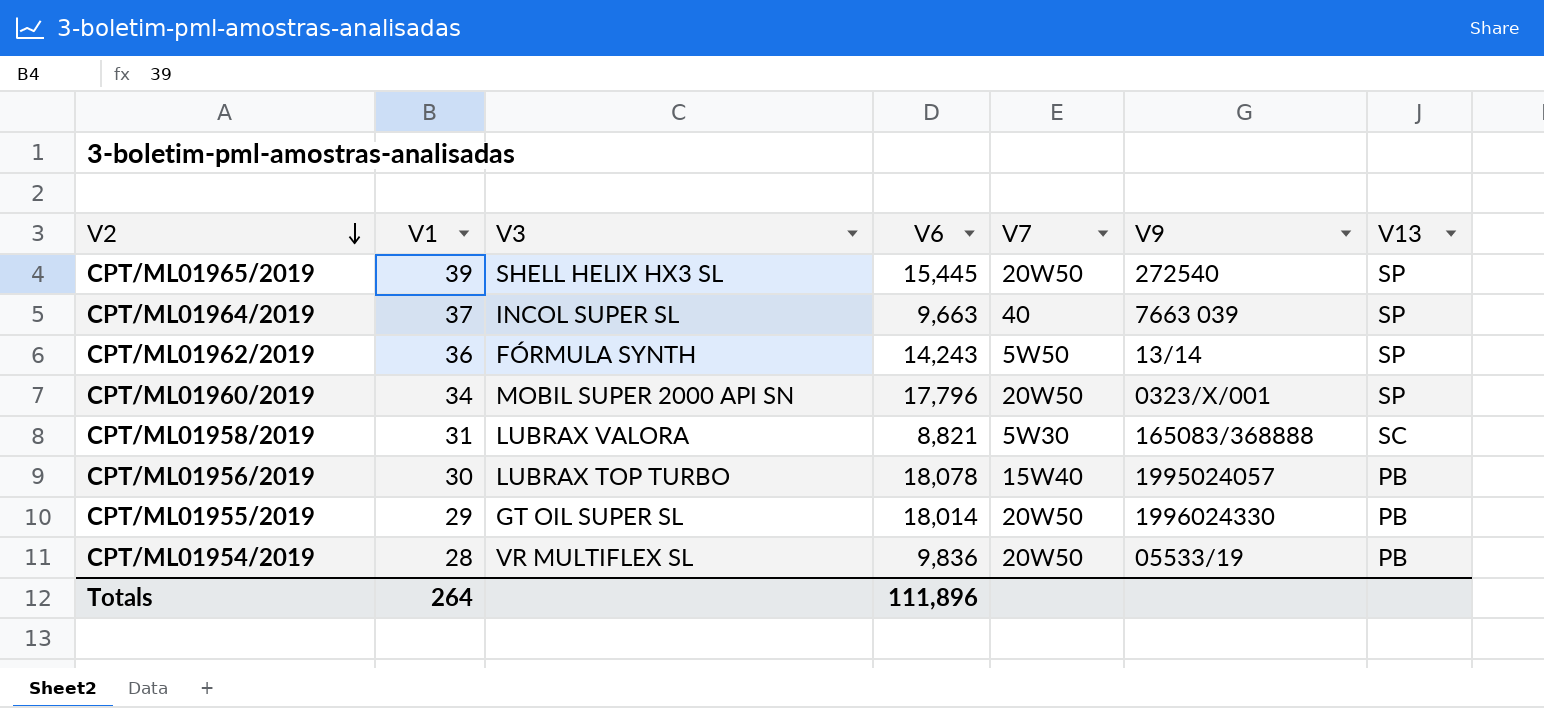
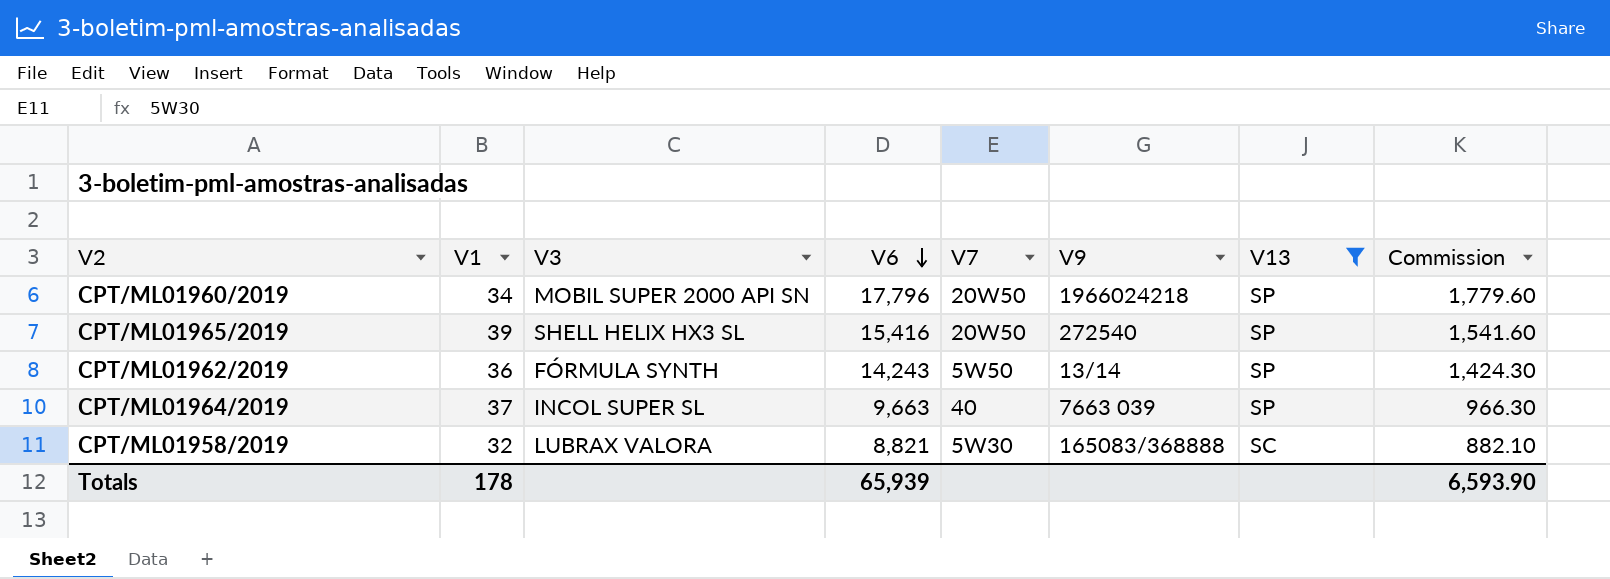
filter: none -> V13 != PB
row order: V2 descending -> V6 descending
column Commission | formula: none -> [V6] * 0.1
CPT/ML01960/2019 | V9: 0323/X/001 -> 1966024218
CPT/ML01965/2019 | V6: 15,445 -> 15,416
CPT/ML01958/2019 | V1: 31 -> 32
Totals | V1: 264 -> 178
Totals | V6: 111,896 -> 65,939

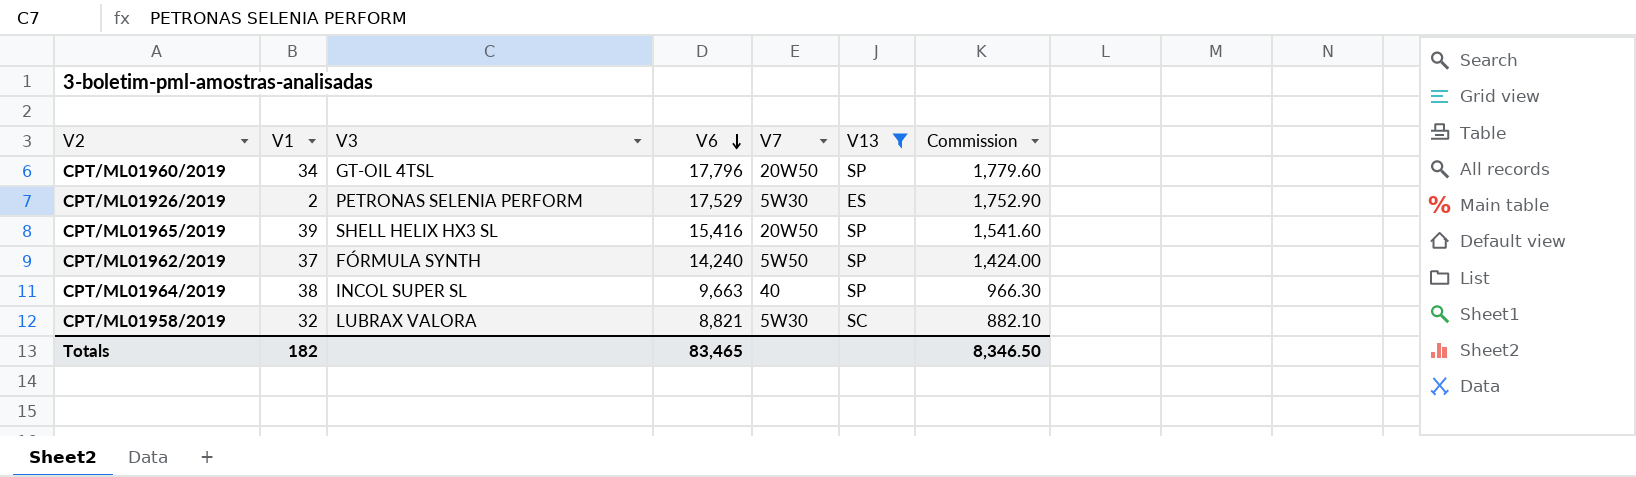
column V9 | position: 6 -> none
CPT/ML01960/2019 | V3: MOBIL SUPER 2000 API SN -> GT-OIL 4TSL
row CPT/ML01926/2019: none -> 2 | PETRONAS SELENIA PERFORM | 17,529 | 5W30 | ES | 1,752.90
CPT/ML01962/2019 | V1: 36 -> 37
CPT/ML01962/2019 | V6: 14,243 -> 14,240
CPT/ML01962/2019 | Commission: 1,424.30 -> 1,424.00
CPT/ML01964/2019 | V1: 37 -> 38
Totals | V1: 178 -> 182
Totals | V6: 65,939 -> 83,465
Totals | Commission: 6,593.90 -> 8,346.50

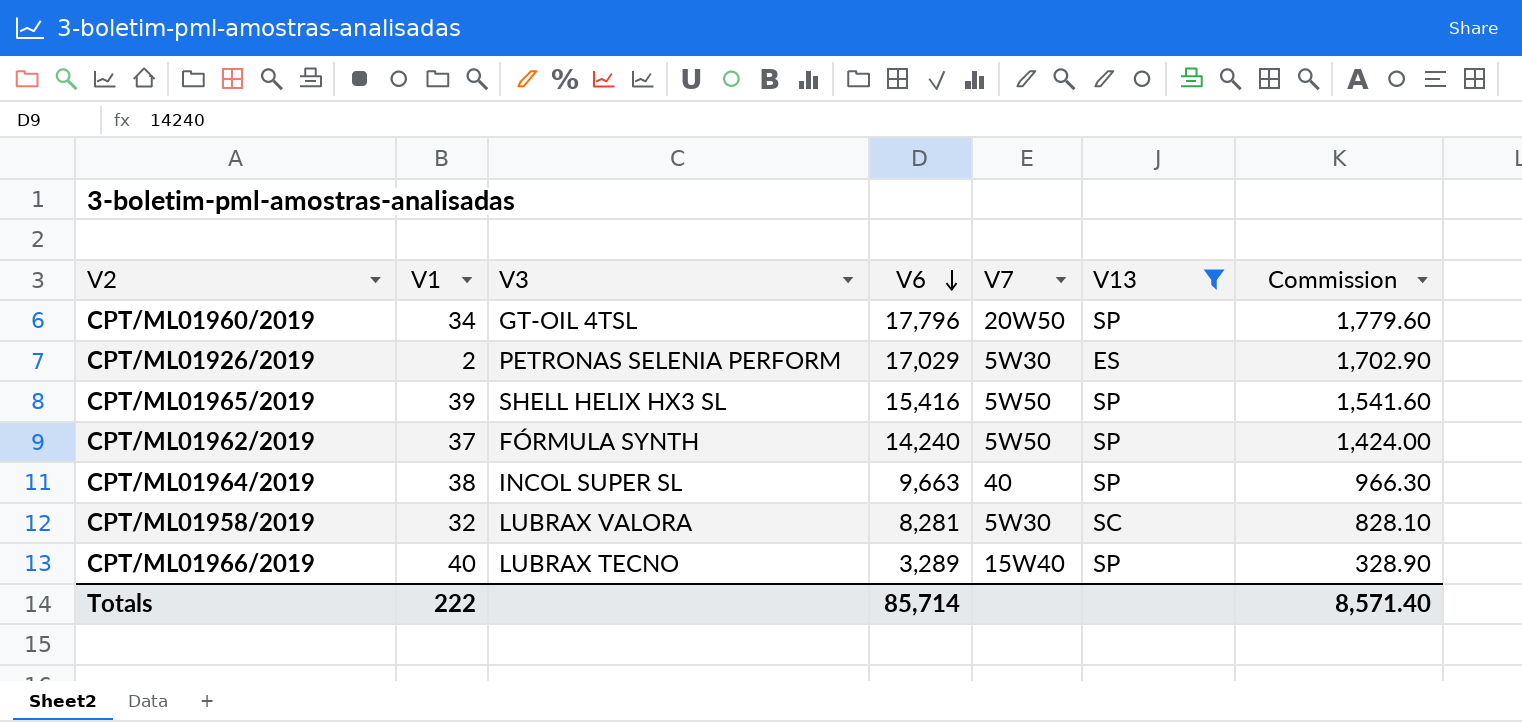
CPT/ML01926/2019 | V6: 17,529 -> 17,029
CPT/ML01926/2019 | Commission: 1,752.90 -> 1,702.90
CPT/ML01965/2019 | V7: 20W50 -> 5W50
CPT/ML01958/2019 | V6: 8,821 -> 8,281
CPT/ML01958/2019 | Commission: 882.10 -> 828.10
row CPT/ML01966/2019: none -> 40 | LUBRAX TECNO | 3,289 | 15W40 | SP | 328.90
Totals | V1: 182 -> 222
Totals | V6: 83,465 -> 85,714
Totals | Commission: 8,346.50 -> 8,571.40

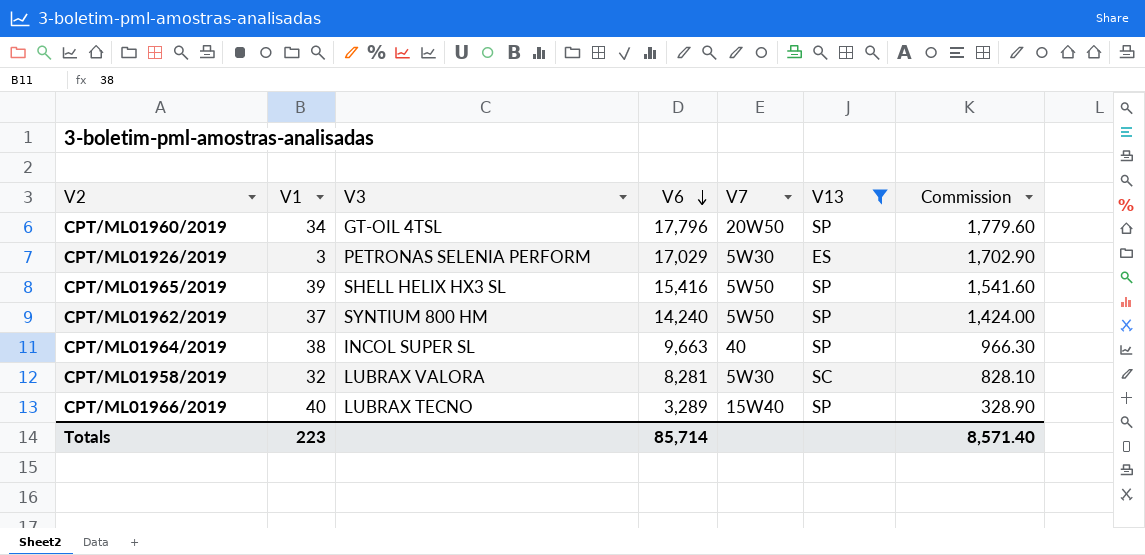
CPT/ML01926/2019 | V1: 2 -> 3
CPT/ML01962/2019 | V3: FÓRMULA SYNTH -> SYNTIUM 800 HM
Totals | V1: 222 -> 223

